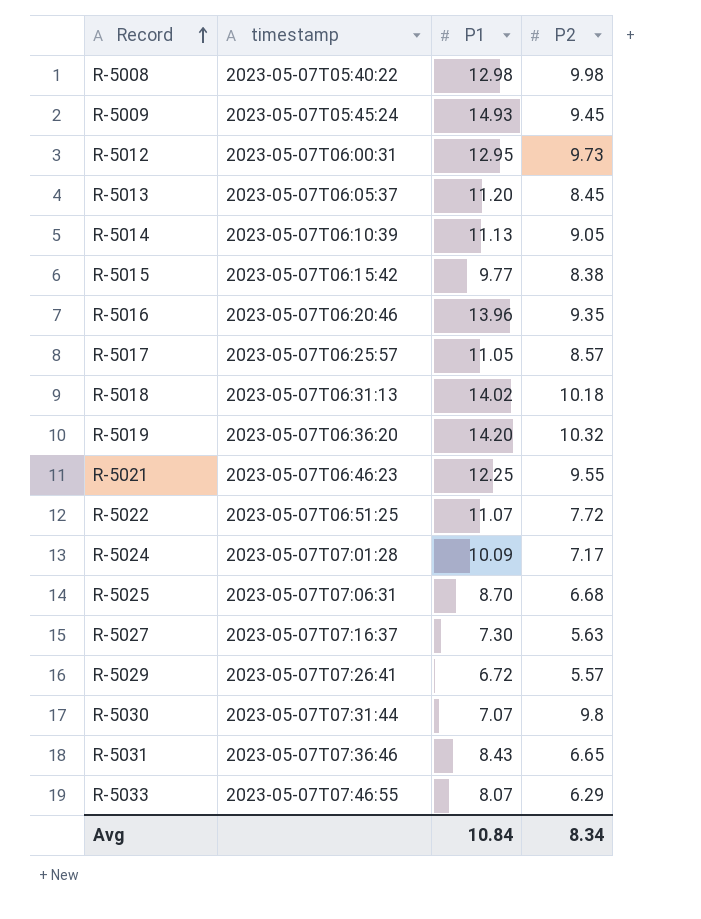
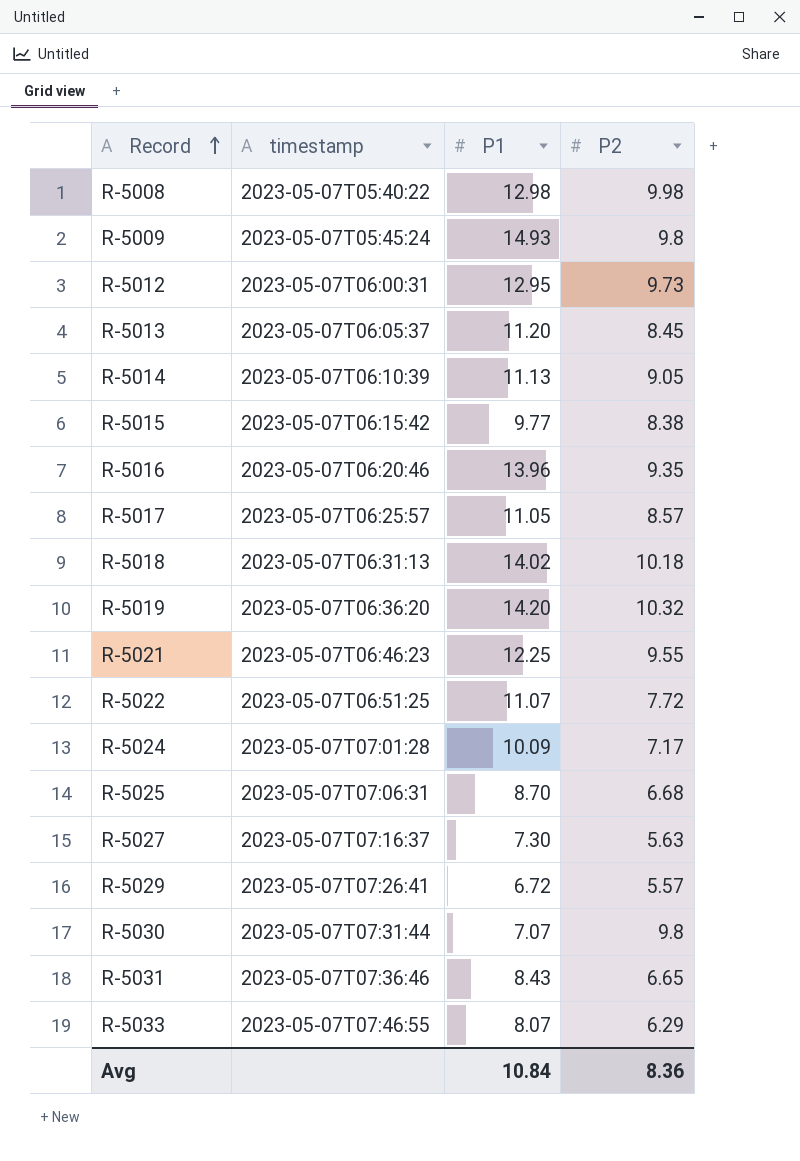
R-5009 | P2: 9.45 -> 9.8
Avg | P2: 8.34 -> 8.36

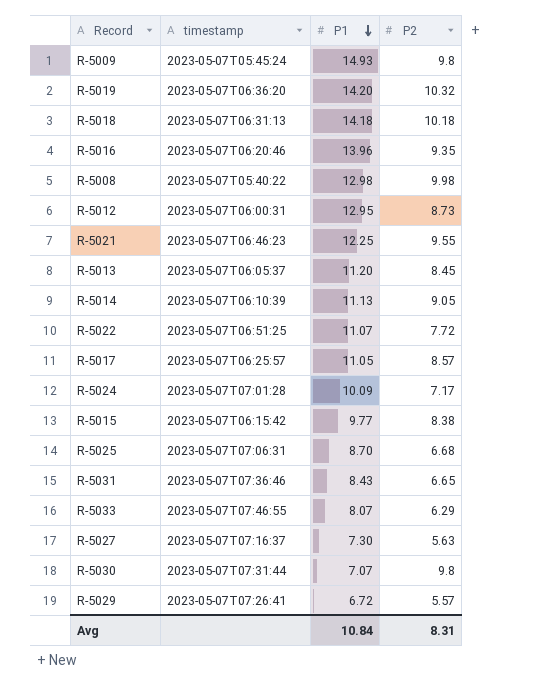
row order: Record ascending -> P1 descending
R-5018 | P1: 14.02 -> 14.18
R-5012 | P2: 9.73 -> 8.73
Avg | P2: 8.36 -> 8.31

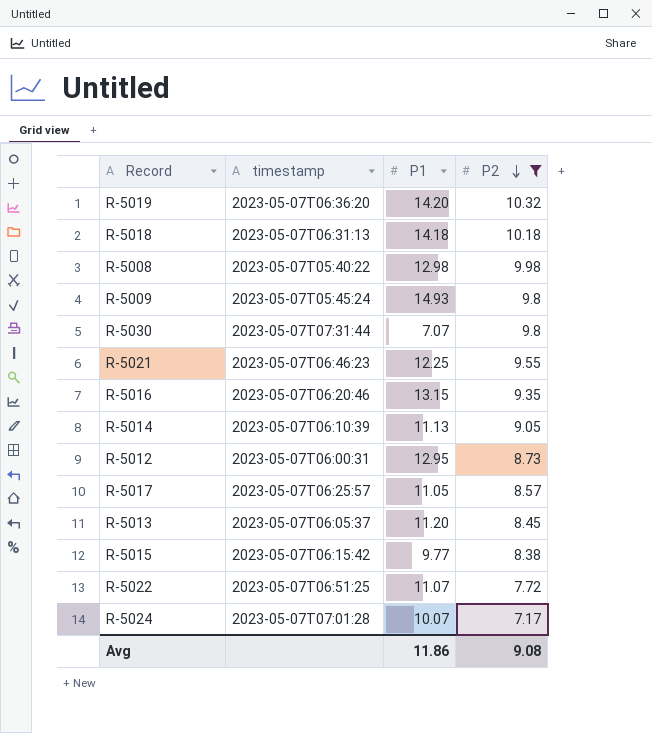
filter: none -> P2 >= 7.17
row order: P1 descending -> P2 descending
R-5016 | P1: 13.96 -> 13.15
R-5024 | P1: 10.09 -> 10.07
Avg | P1: 10.84 -> 11.86
Avg | P2: 8.31 -> 9.08

